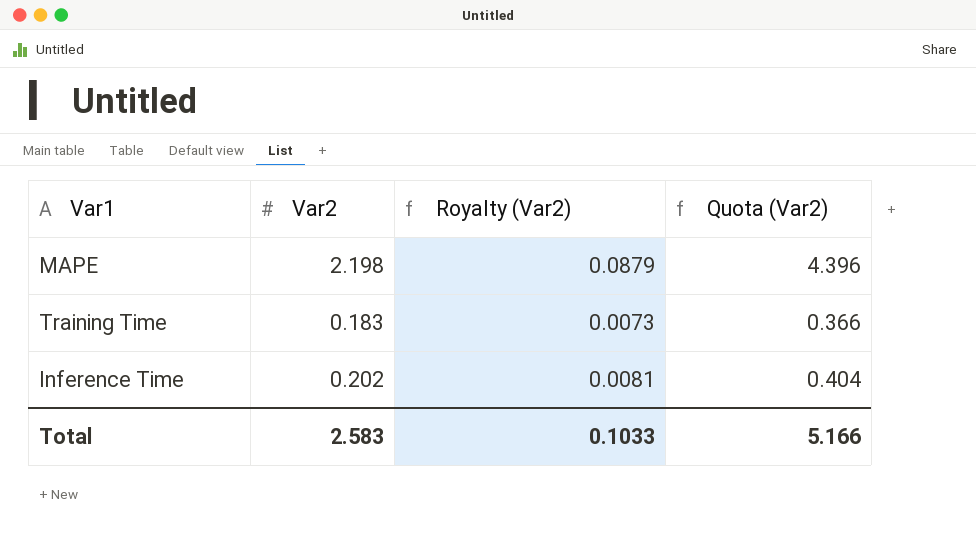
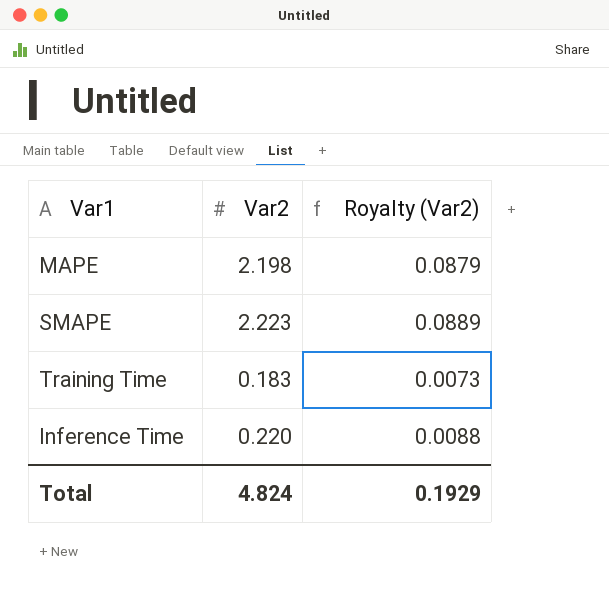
column Quota (Var2) | formula: [Var2] * 2 -> none
row SMAPE: none -> 2.223 | 0.0889
Inference Time | Var2: 0.202 -> 0.220
Inference Time | Royalty (Var2): 0.0081 -> 0.0088
Total | Var2: 2.583 -> 4.824
Total | Royalty (Var2): 0.1033 -> 0.1929

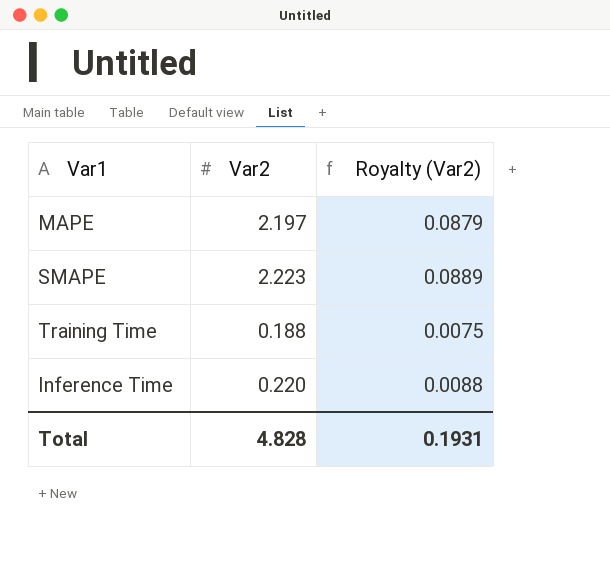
MAPE | Var2: 2.198 -> 2.197
Training Time | Var2: 0.183 -> 0.188
Training Time | Royalty (Var2): 0.0073 -> 0.0075
Total | Var2: 4.824 -> 4.828
Total | Royalty (Var2): 0.1929 -> 0.1931

